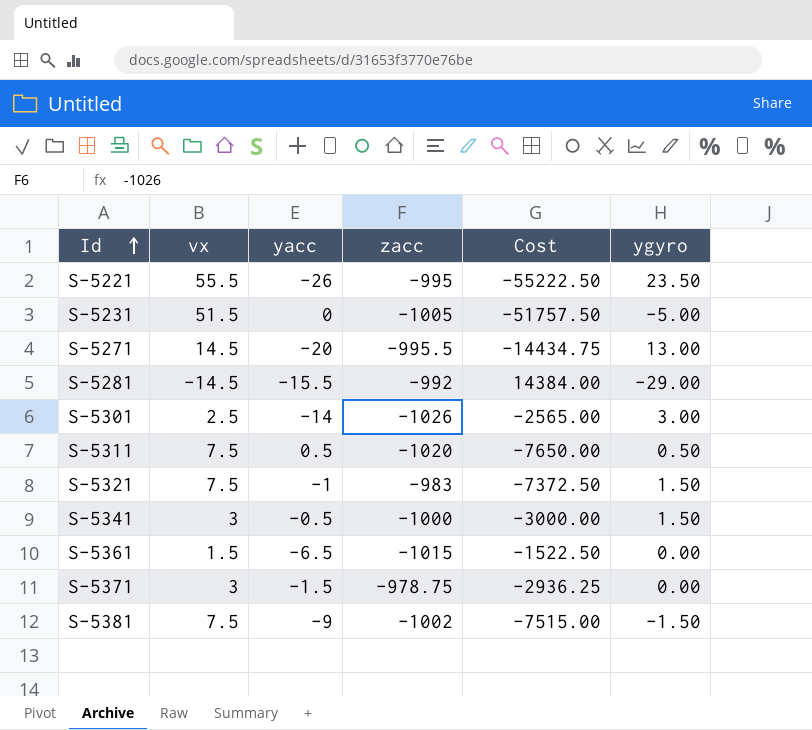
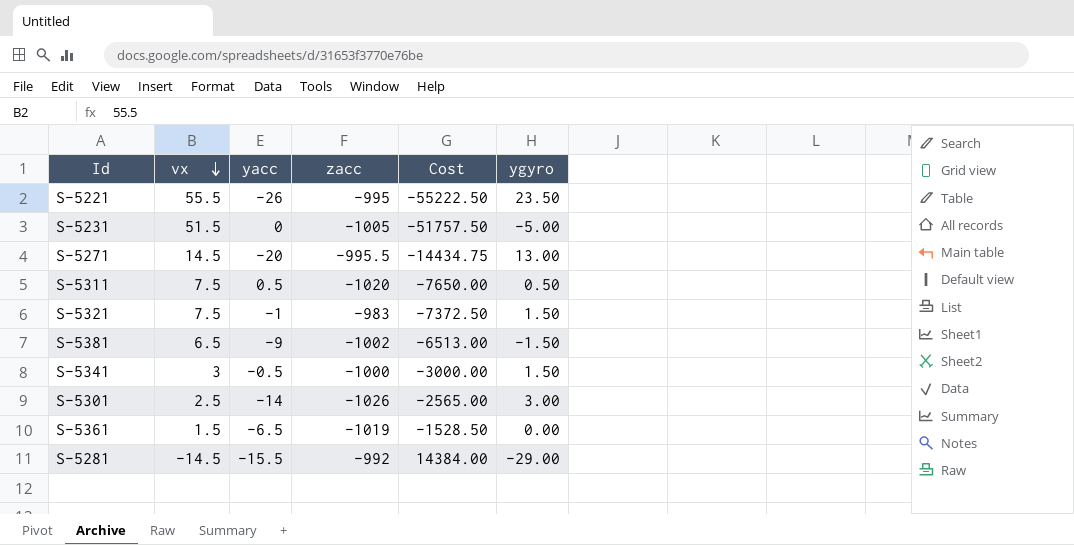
row order: Id ascending -> vx descending
row S-5371: 3 | -1.5 | -978.75 | -2936.25 | 0.00 -> none
S-5381 | vx: 7.5 -> 6.5
S-5381 | Cost: -7515.00 -> -6513.00
S-5361 | zacc: -1015 -> -1019
S-5361 | Cost: -1522.50 -> -1528.50

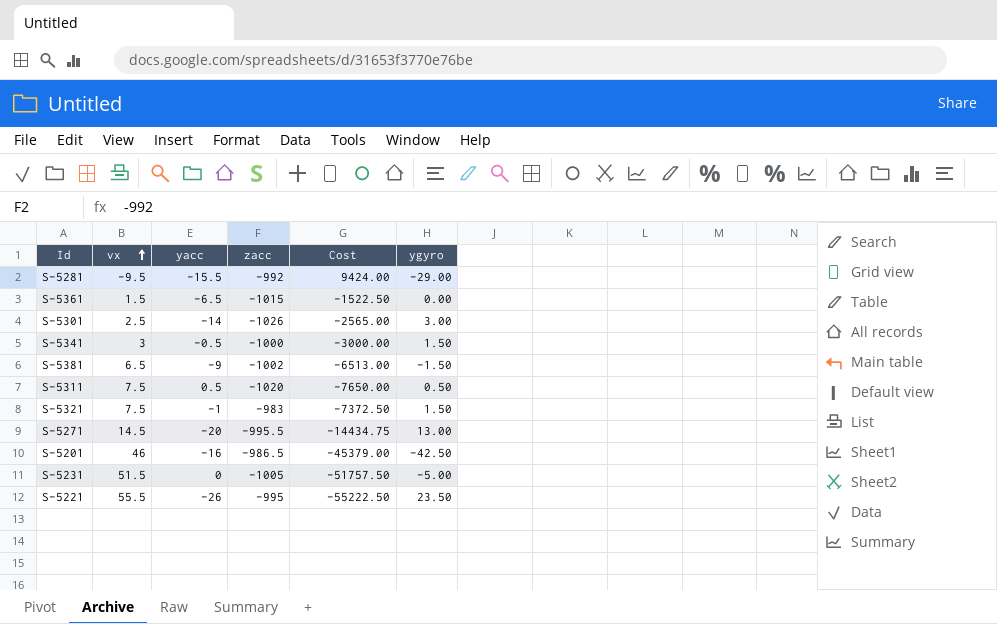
row order: vx descending -> vx ascending
S-5281 | vx: -14.5 -> -9.5
S-5281 | Cost: 14384.00 -> 9424.00
S-5361 | zacc: -1019 -> -1015
S-5361 | Cost: -1528.50 -> -1522.50
row S-5201: none -> 46 | -16 | -986.5 | -45379.00 | -42.50

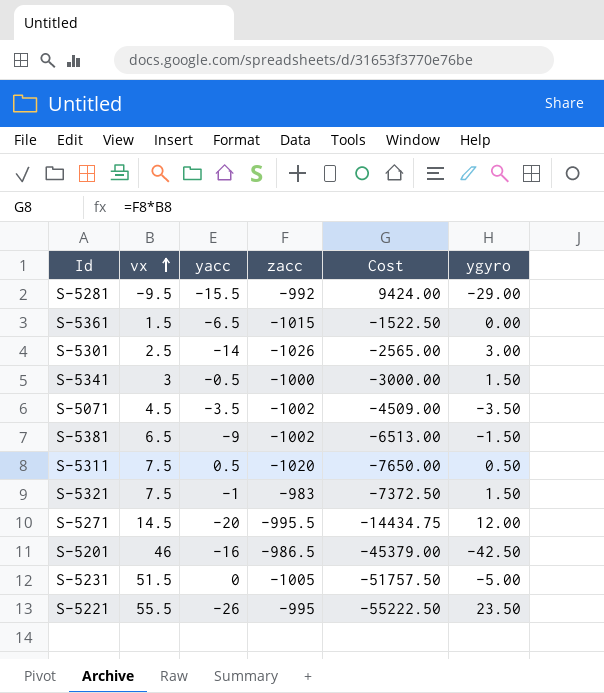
row S-5071: none -> 4.5 | -3.5 | -1002 | -4509.00 | -3.50
S-5271 | ygyro: 13.00 -> 12.00

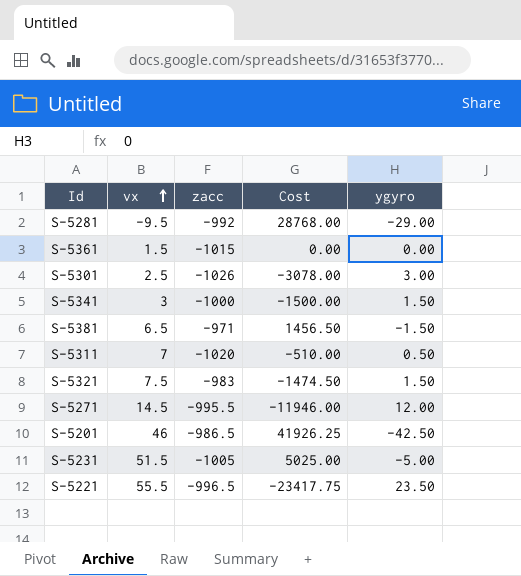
column yacc | position: 3 -> none
column Cost | formula: [vx] * [zacc] -> [zacc] * [ygyro]
row S-5071: 4.5 | -3.5 | -1002 | -4509.00 | -3.50 -> none
S-5381 | zacc: -1002 -> -971
S-5311 | vx: 7.5 -> 7
S-5221 | zacc: -995 -> -996.5

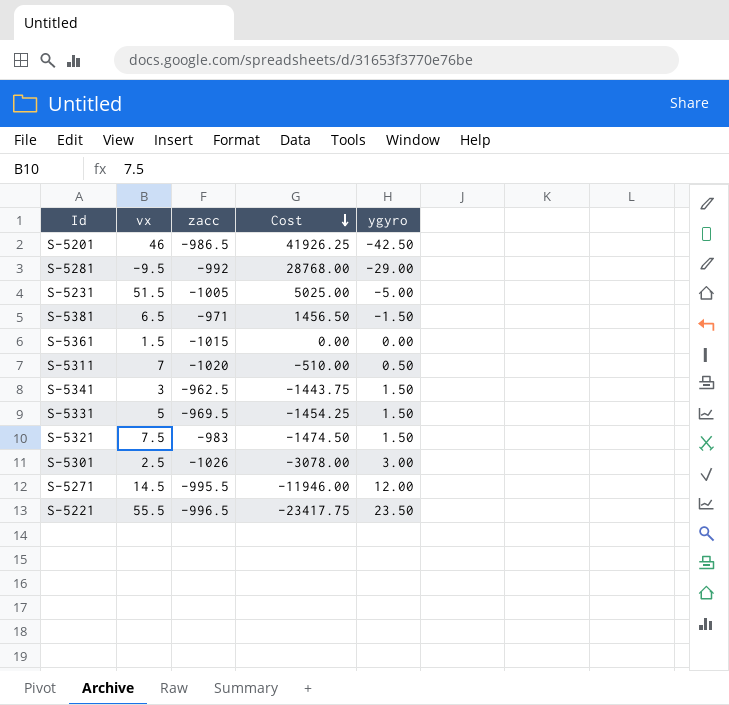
row order: vx ascending -> Cost descending
S-5341 | zacc: -1000 -> -962.5
S-5341 | Cost: -1500.00 -> -1443.75
row S-5331: none -> 5 | -969.5 | -1454.25 | 1.50

